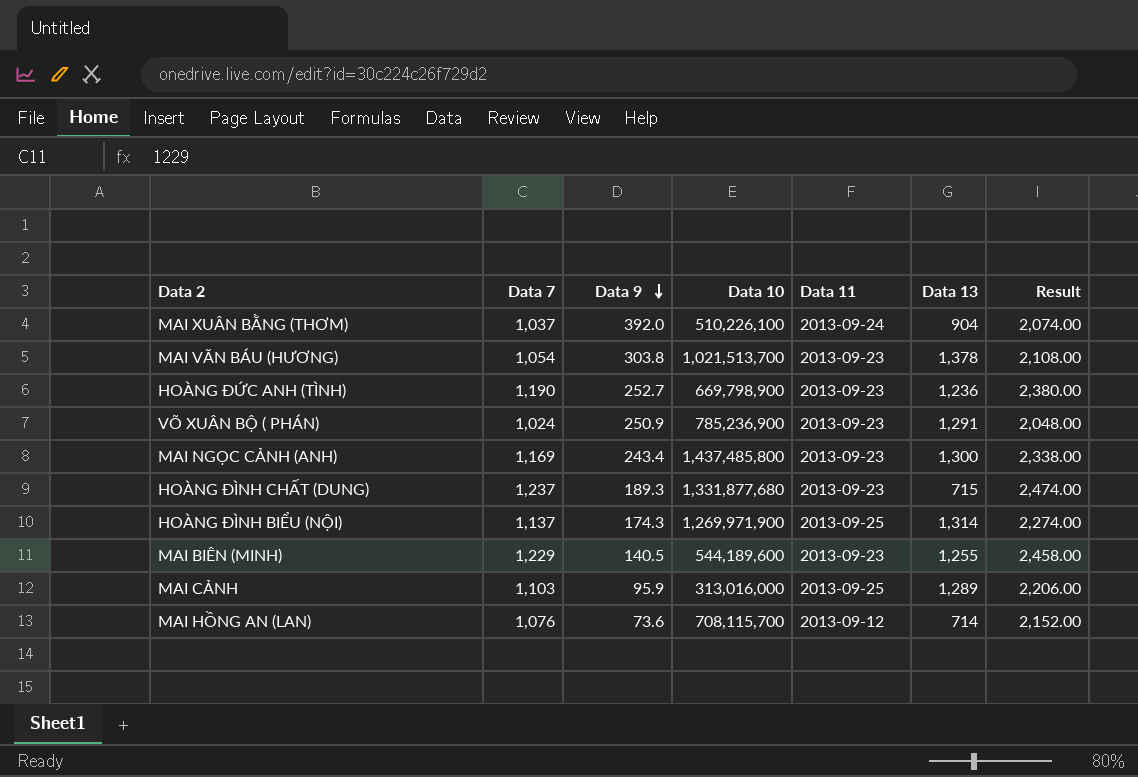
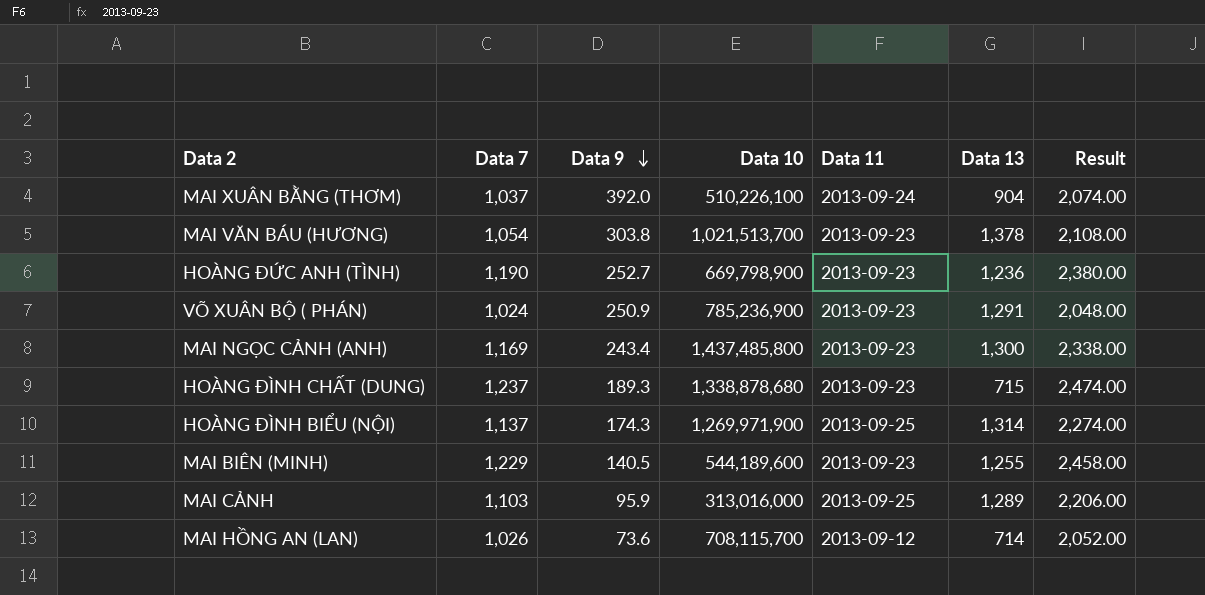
HOÀNG ĐÌNH CHẤT (DUNG) | Data 10: 1,331,877,680 -> 1,338,878,680
MAI HỒNG AN (LAN) | Data 7: 1,076 -> 1,026
MAI HỒNG AN (LAN) | Result: 2,152.00 -> 2,052.00

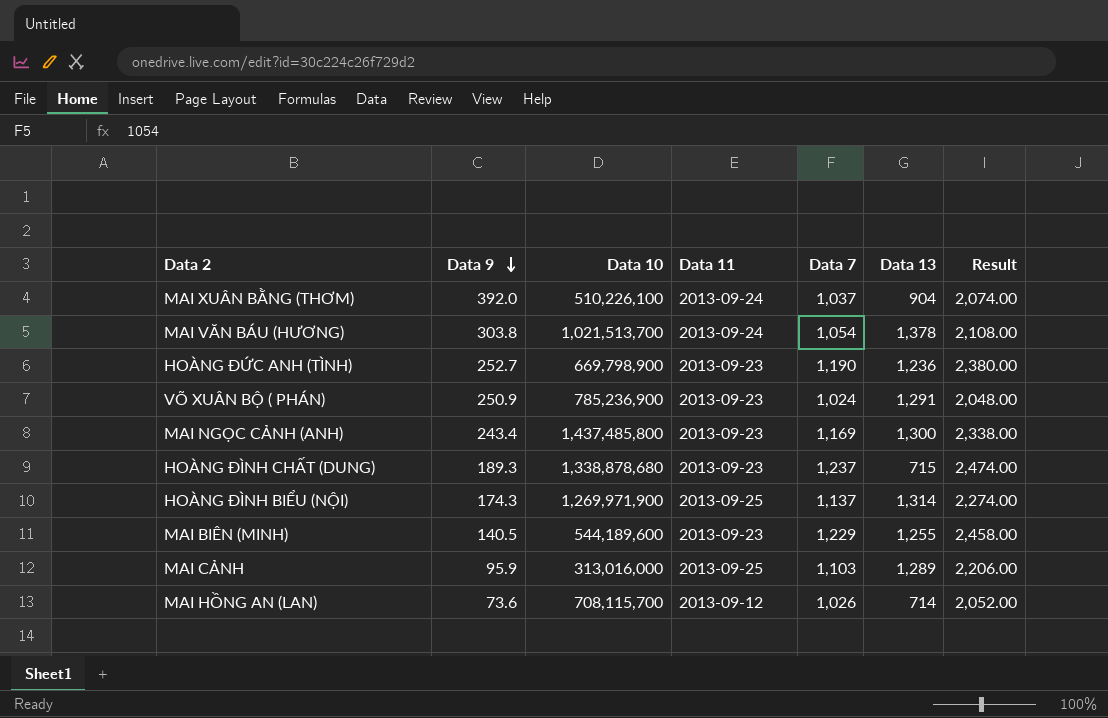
column Data 7 | position: 2 -> 5
MAI VĂN BÁU (HƯƠNG) | Data 11: 2013-09-23 -> 2013-09-24

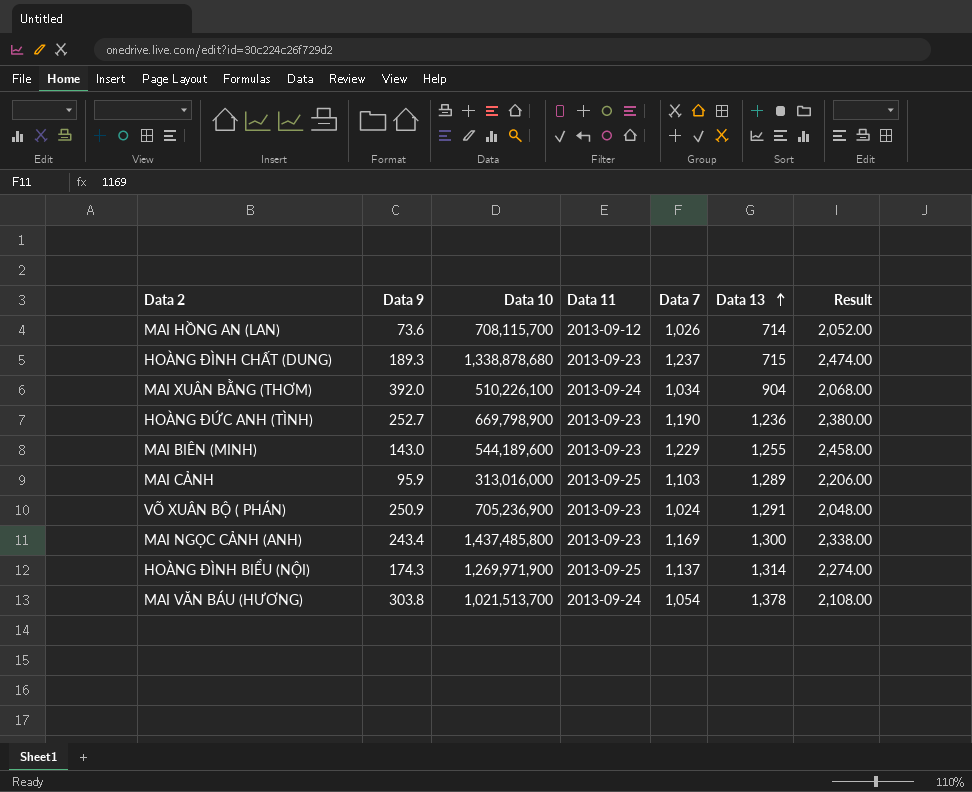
row order: Data 9 descending -> Data 13 ascending
MAI XUÂN BẰNG (THƠM) | Data 7: 1,037 -> 1,034
MAI XUÂN BẰNG (THƠM) | Result: 2,074.00 -> 2,068.00
MAI BIÊN (MINH) | Data 9: 140.5 -> 143.0
VÕ XUÂN BỘ ( PHÁN) | Data 10: 785,236,900 -> 705,236,900

